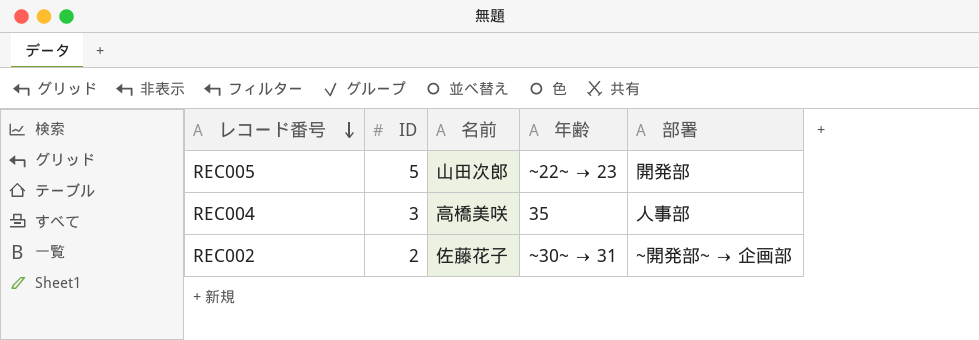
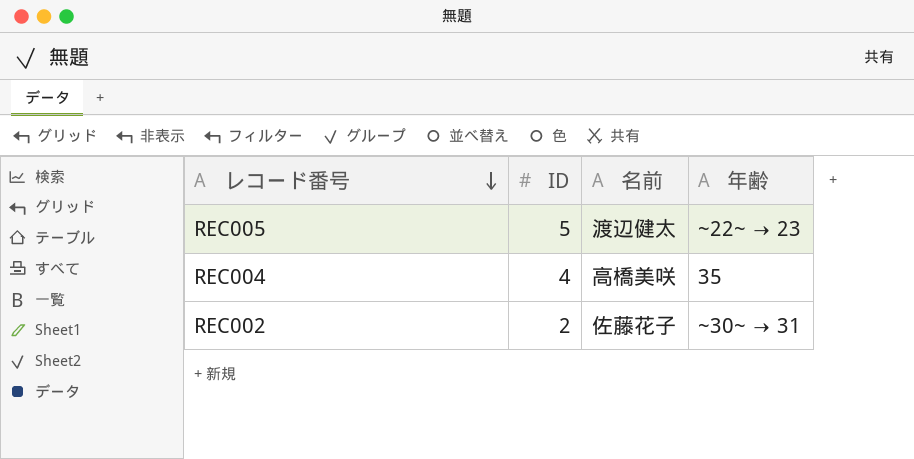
column 部署 | position: 5 -> none
REC005 | 名前: 山田次郎 -> 渡辺健太
REC004 | ID: 3 -> 4

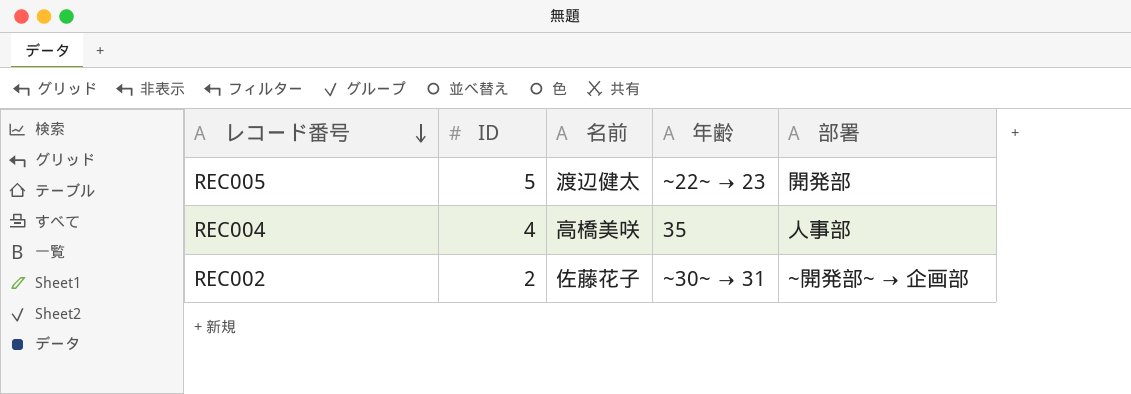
column 部署 | position: none -> 5

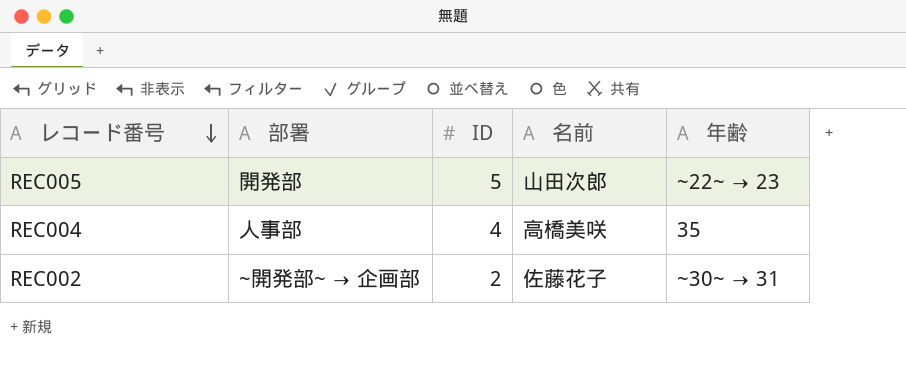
column 部署 | position: 5 -> 2
REC005 | 名前: 渡辺健太 -> 山田次郎

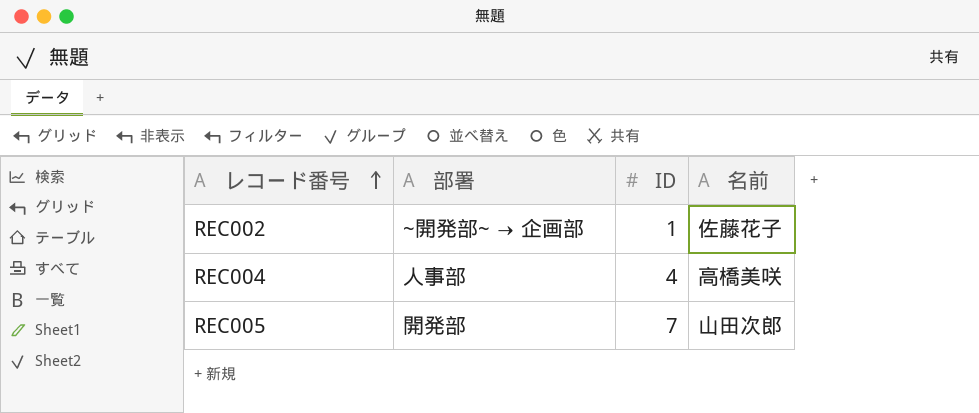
row order: レコード番号 descending -> レコード番号 ascending
column 年齢 | position: 5 -> none
REC002 | ID: 2 -> 1
REC005 | ID: 5 -> 7

